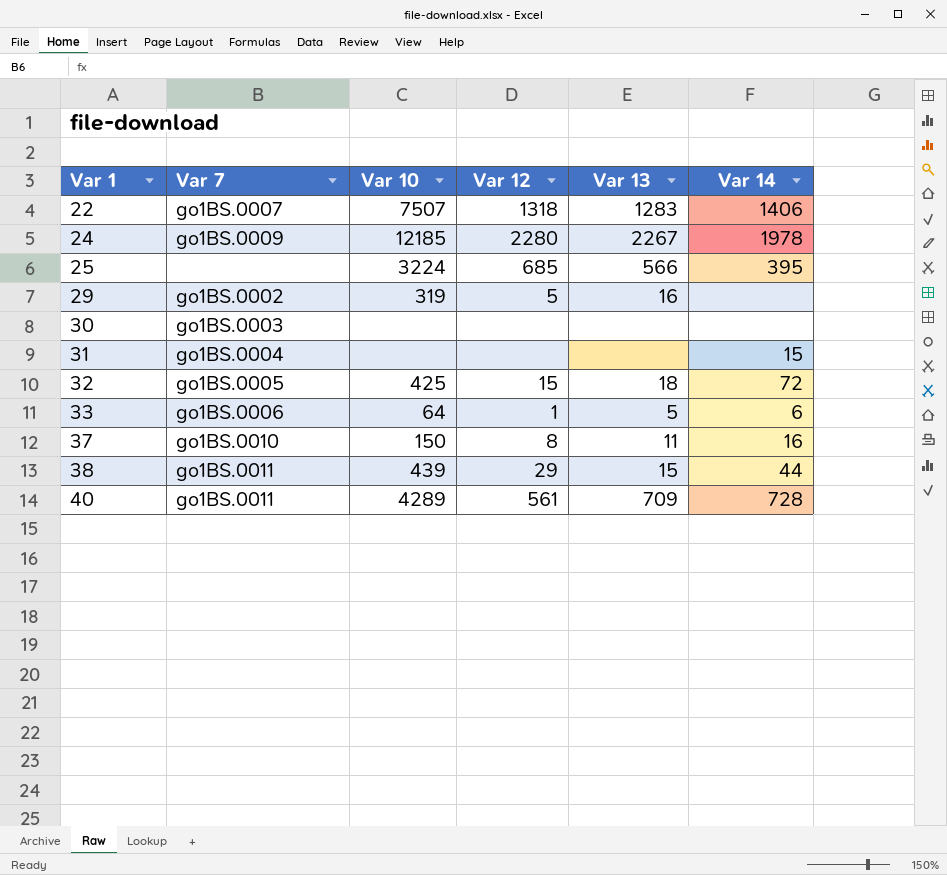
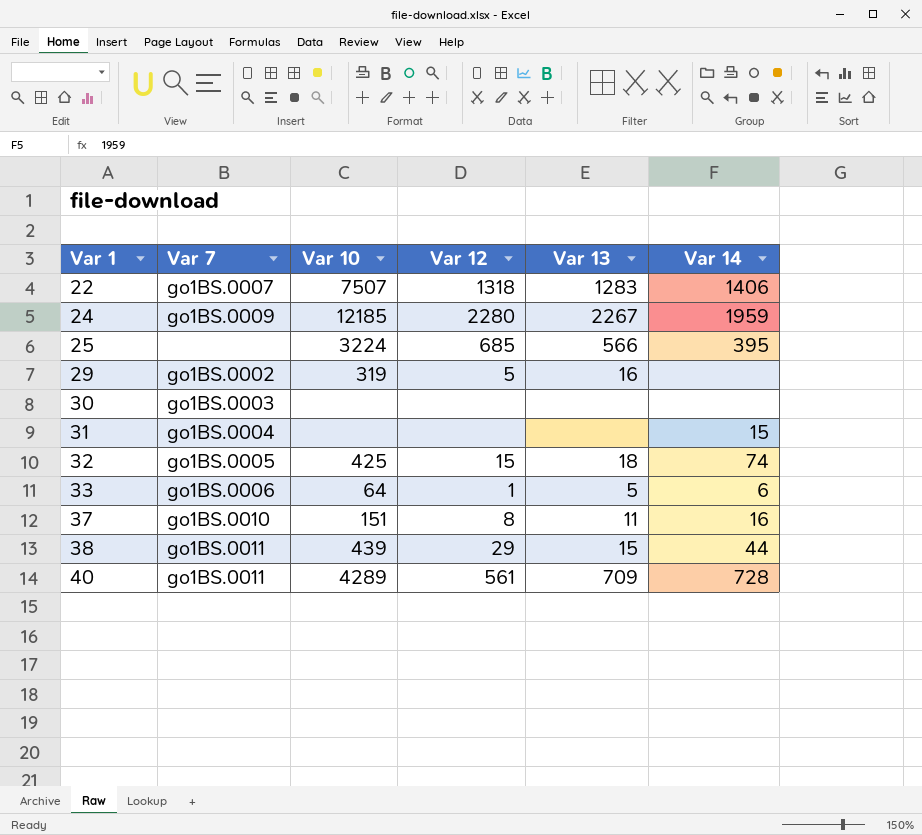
24 | Var 14: 1978 -> 1959
32 | Var 14: 72 -> 74
37 | Var 10: 150 -> 151

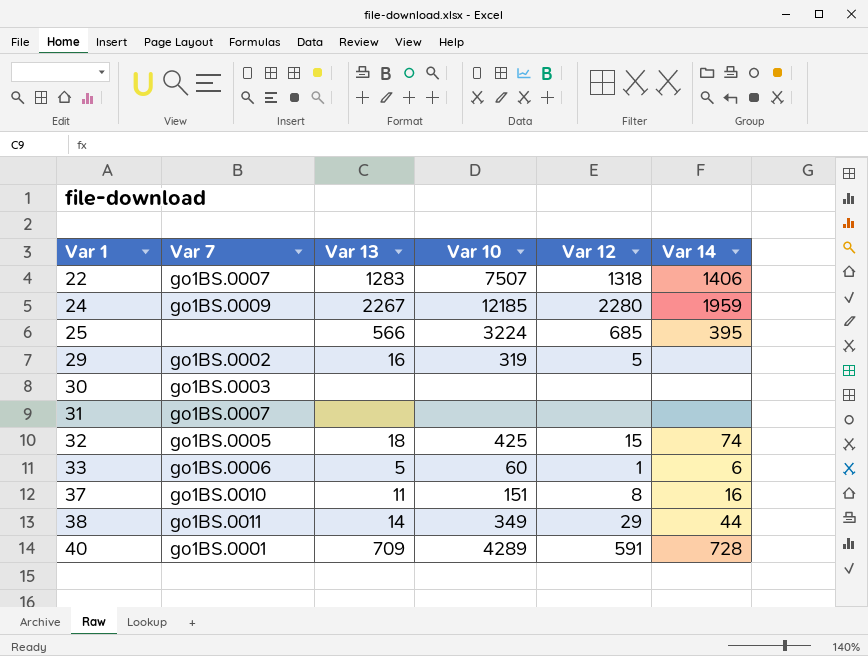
column Var 13 | position: 5 -> 3
31 | Var 7: go1BS.0004 -> go1BS.0007
31 | Var 14: 15 -> none
33 | Var 10: 64 -> 60
38 | Var 13: 15 -> 14
38 | Var 10: 439 -> 349
40 | Var 7: go1BS.0011 -> go1BS.0001
40 | Var 12: 561 -> 591

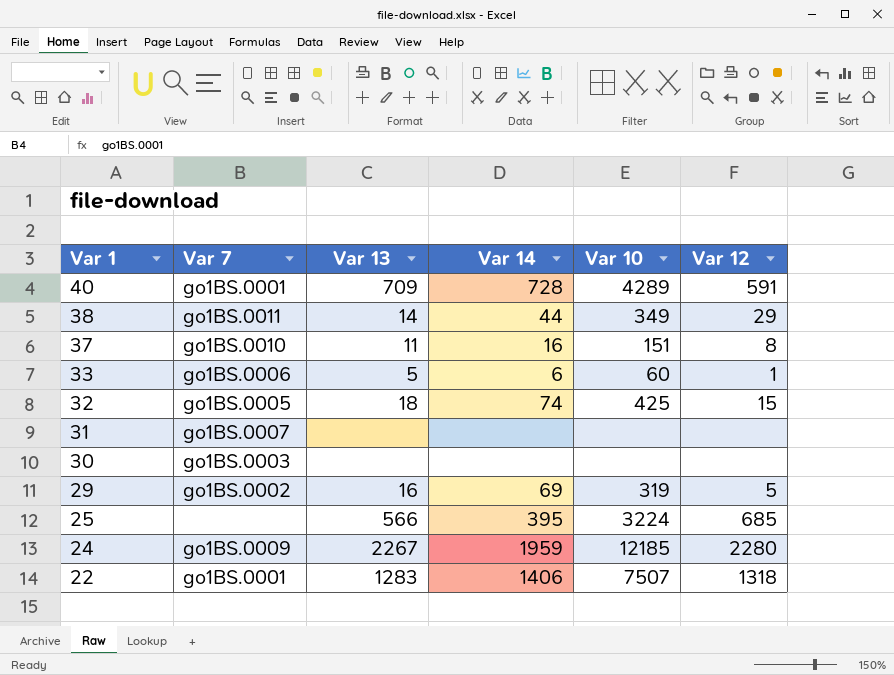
row order: Var 1 ascending -> Var 1 descending
column Var 14 | position: 6 -> 4
29 | Var 14: none -> 69
22 | Var 7: go1BS.0007 -> go1BS.0001

